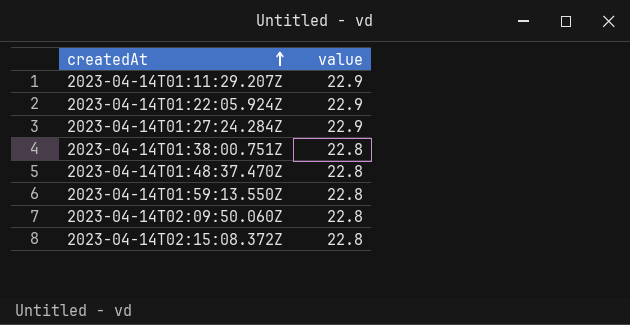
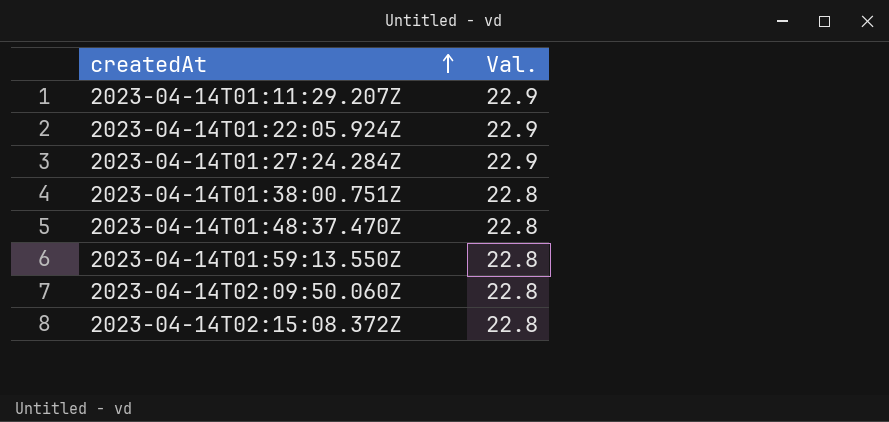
column name: value -> Val.

